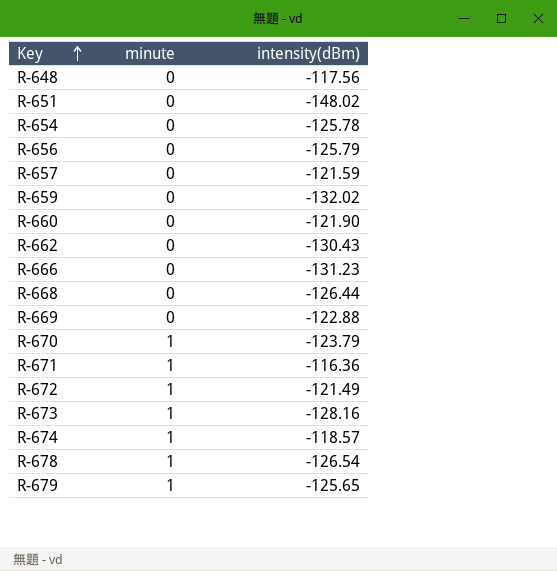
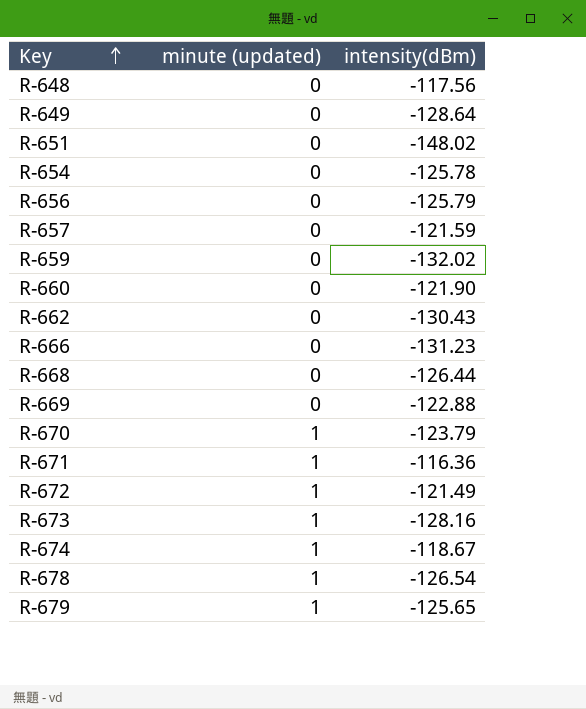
column name: minute -> minute (updated)
row R-649: none -> 0 | -128.64
R-674 | intensity(dBm): -118.57 -> -118.67

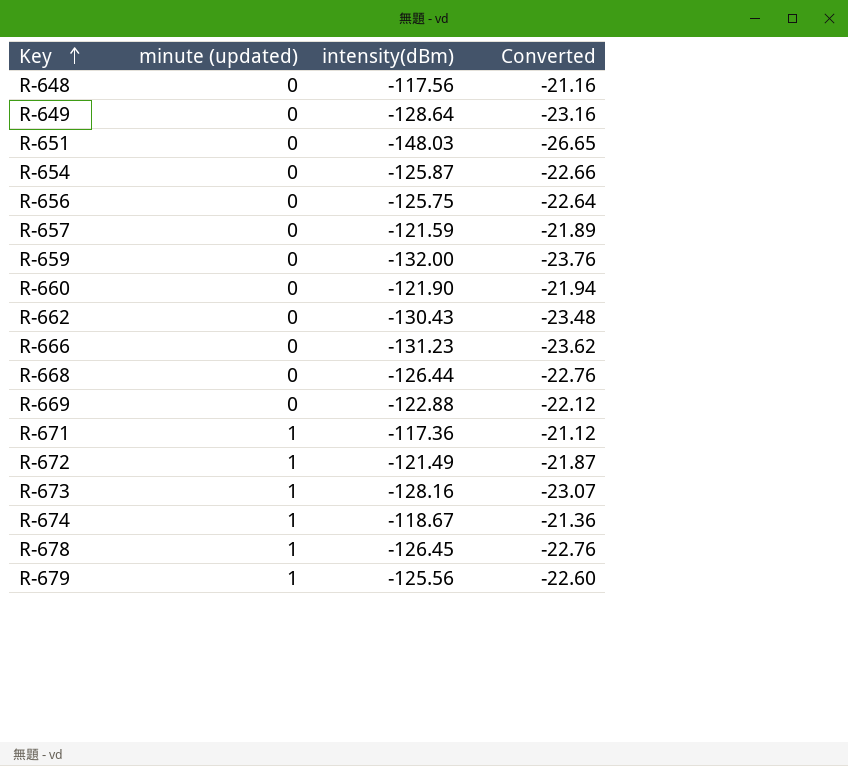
column Converted | formula: none -> [intensity(dBm)] * 0.18
row R-670: 1 | -123.79 -> none
R-651 | intensity(dBm): -148.02 -> -148.03
R-654 | intensity(dBm): -125.78 -> -125.87
R-656 | intensity(dBm): -125.79 -> -125.75
R-659 | intensity(dBm): -132.02 -> -132.00
R-671 | intensity(dBm): -116.36 -> -117.36
R-678 | intensity(dBm): -126.54 -> -126.45
R-679 | intensity(dBm): -125.65 -> -125.56

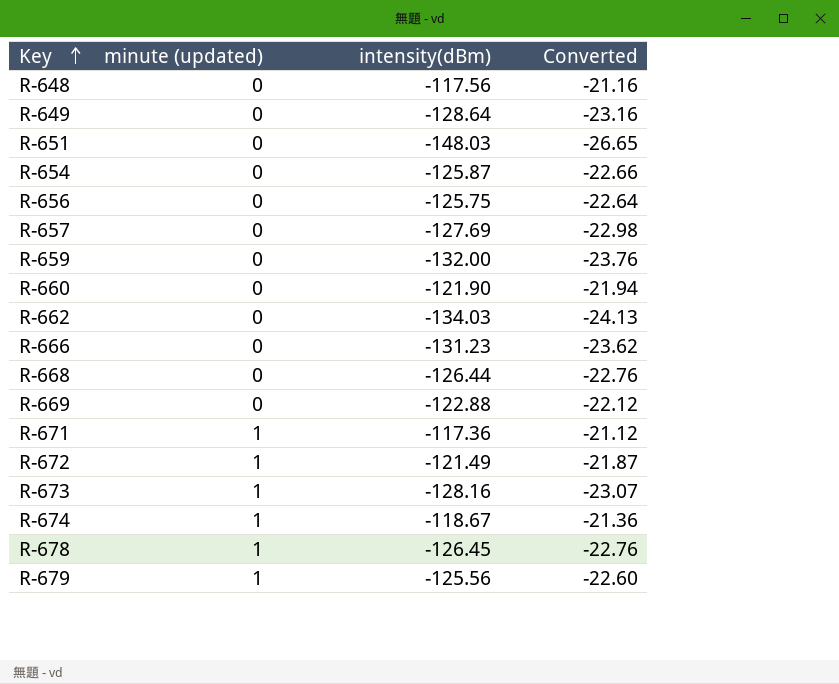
R-657 | intensity(dBm): -121.59 -> -127.69
R-657 | Converted: -21.89 -> -22.98
R-662 | intensity(dBm): -130.43 -> -134.03
R-662 | Converted: -23.48 -> -24.13

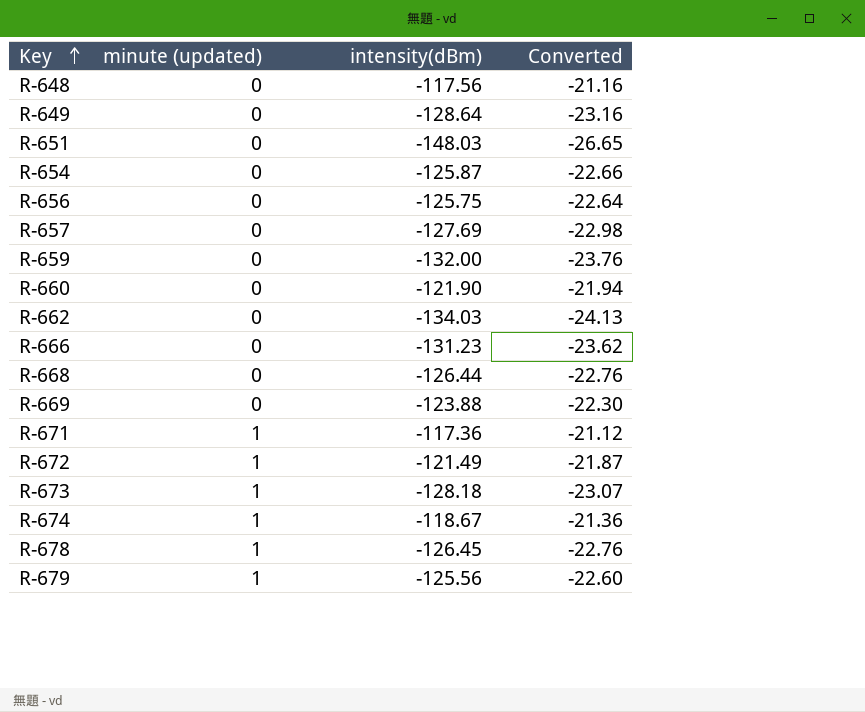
R-669 | intensity(dBm): -122.88 -> -123.88
R-669 | Converted: -22.12 -> -22.30
R-673 | intensity(dBm): -128.16 -> -128.18

